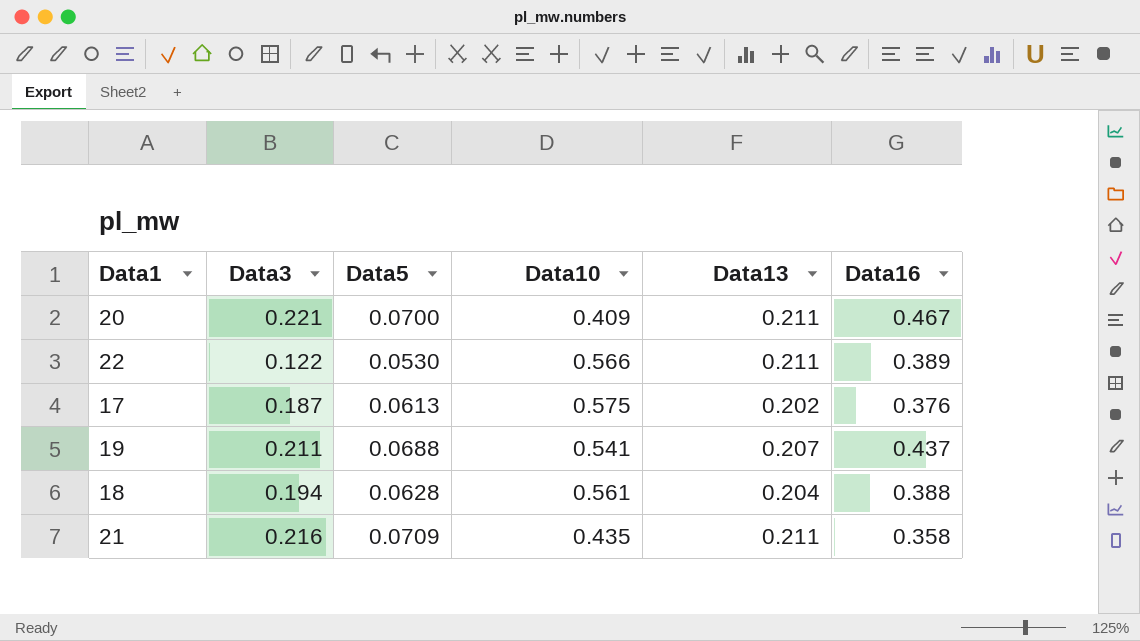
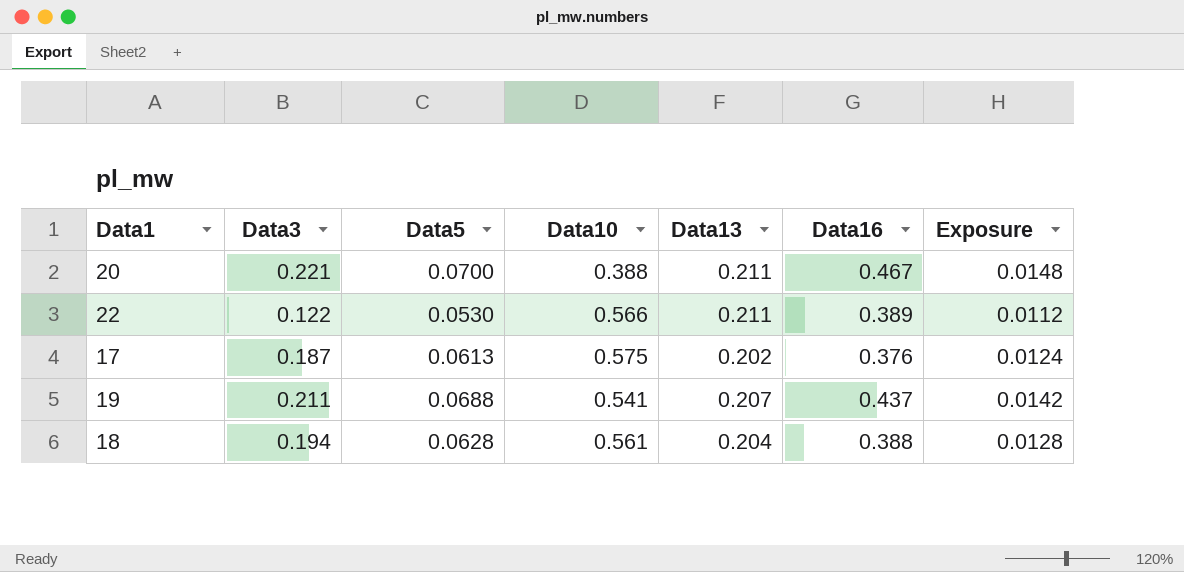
column Exposure | formula: none -> [Data5] * [Data13]
row 21: 0.216 | 0.0709 | 0.435 | 0.211 | 0.358 -> none
20 | Data10: 0.409 -> 0.388

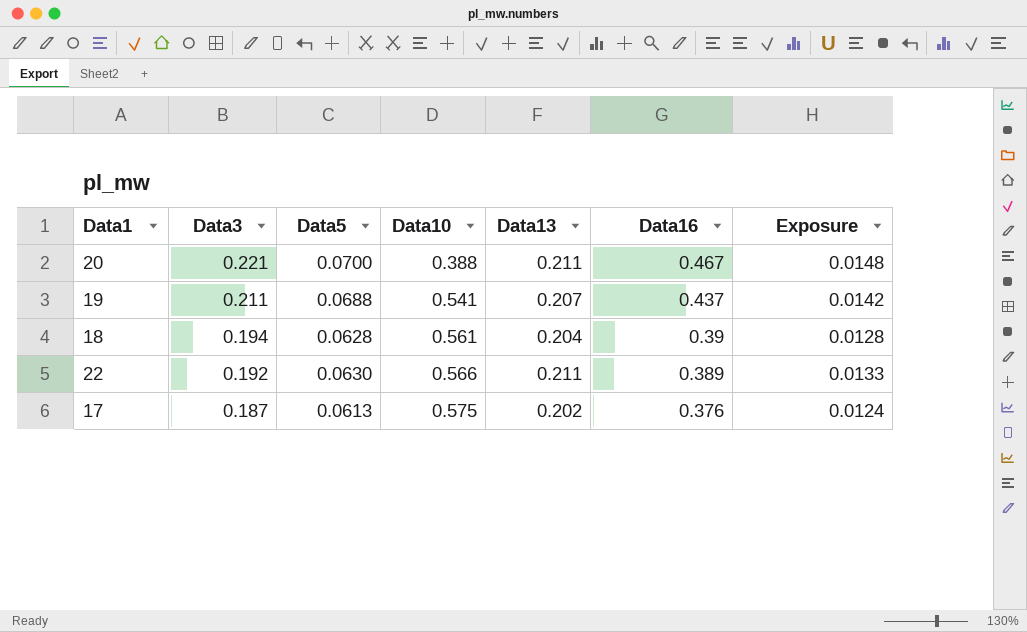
row order: none -> Data3 descending
18 | Data16: 0.388 -> 0.39
22 | Data3: 0.122 -> 0.192
22 | Data5: 0.0530 -> 0.0630
22 | Exposure: 0.0112 -> 0.0133

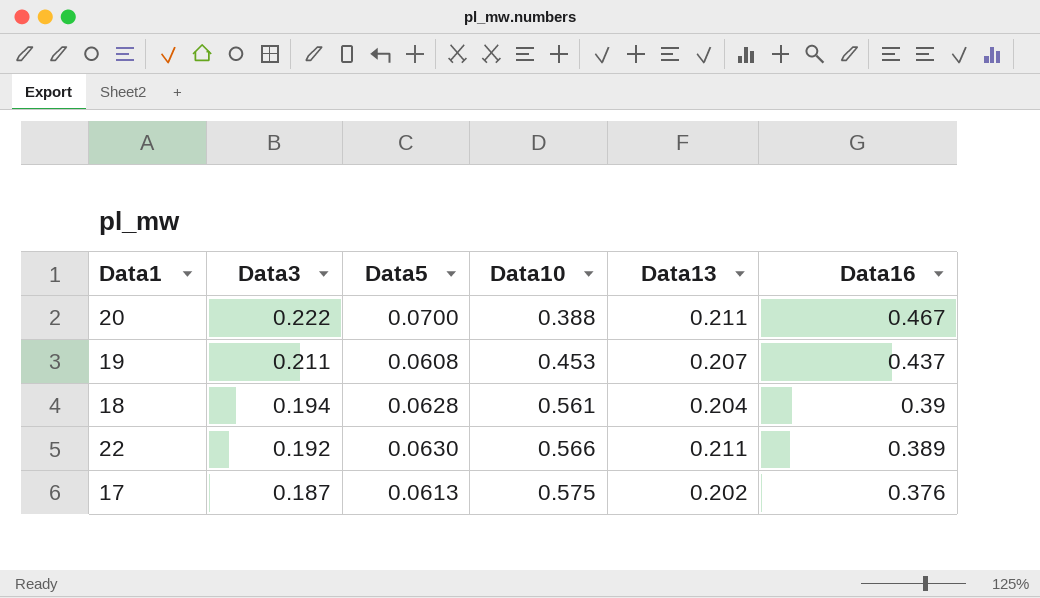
column Exposure | formula: [Data5] * [Data13] -> none
20 | Data3: 0.221 -> 0.222
19 | Data5: 0.0688 -> 0.0608
19 | Data10: 0.541 -> 0.453

